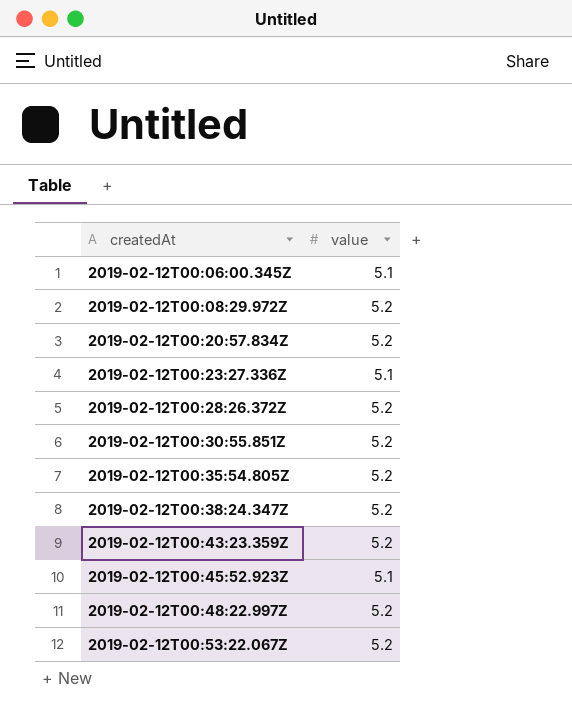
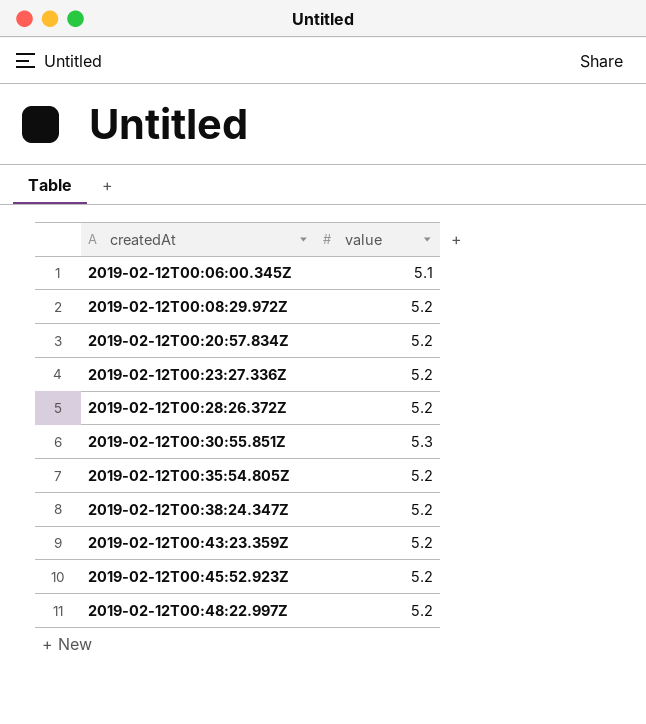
row 2019-02-12T00:53:22.067Z: 5.2 -> none
2019-02-12T00:23:27.336Z | value: 5.1 -> 5.2
2019-02-12T00:30:55.851Z | value: 5.2 -> 5.3
2019-02-12T00:45:52.923Z | value: 5.1 -> 5.2

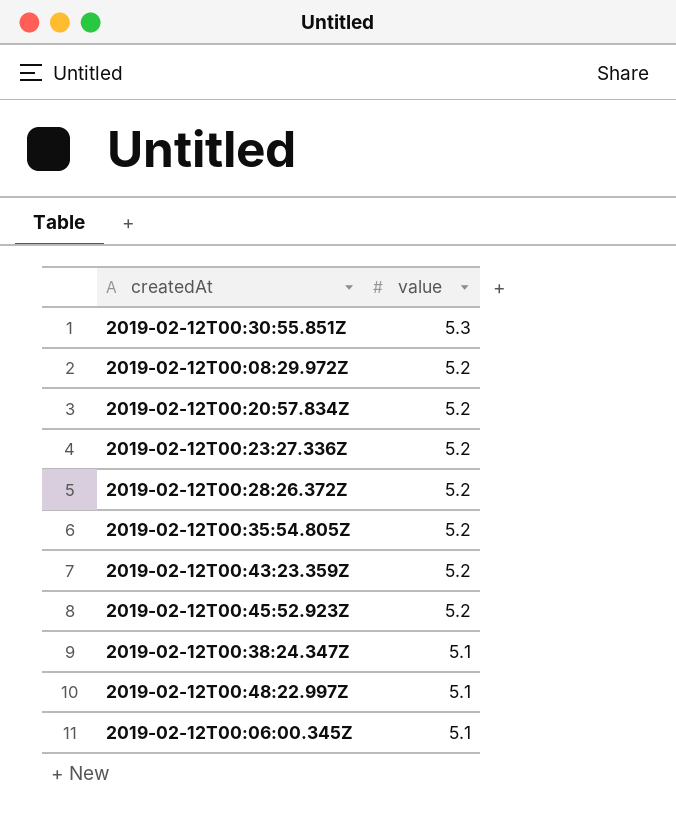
row order: createdAt ascending -> value descending
2019-02-12T00:38:24.347Z | value: 5.2 -> 5.1
2019-02-12T00:48:22.997Z | value: 5.2 -> 5.1

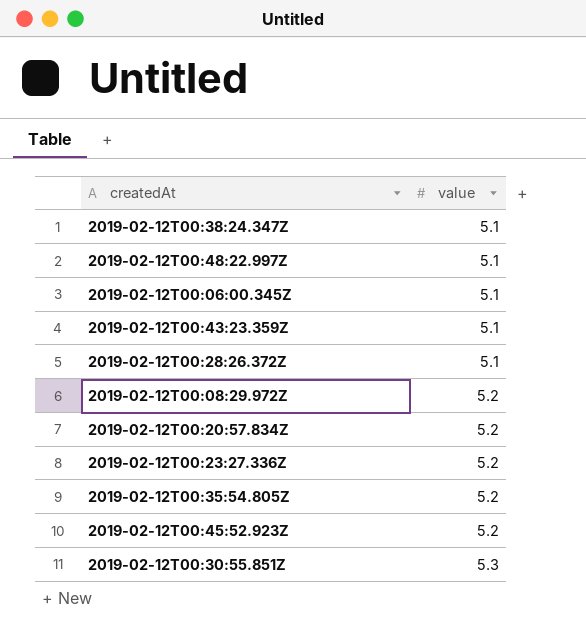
row order: value descending -> value ascending
2019-02-12T00:43:23.359Z | value: 5.2 -> 5.1
2019-02-12T00:28:26.372Z | value: 5.2 -> 5.1

